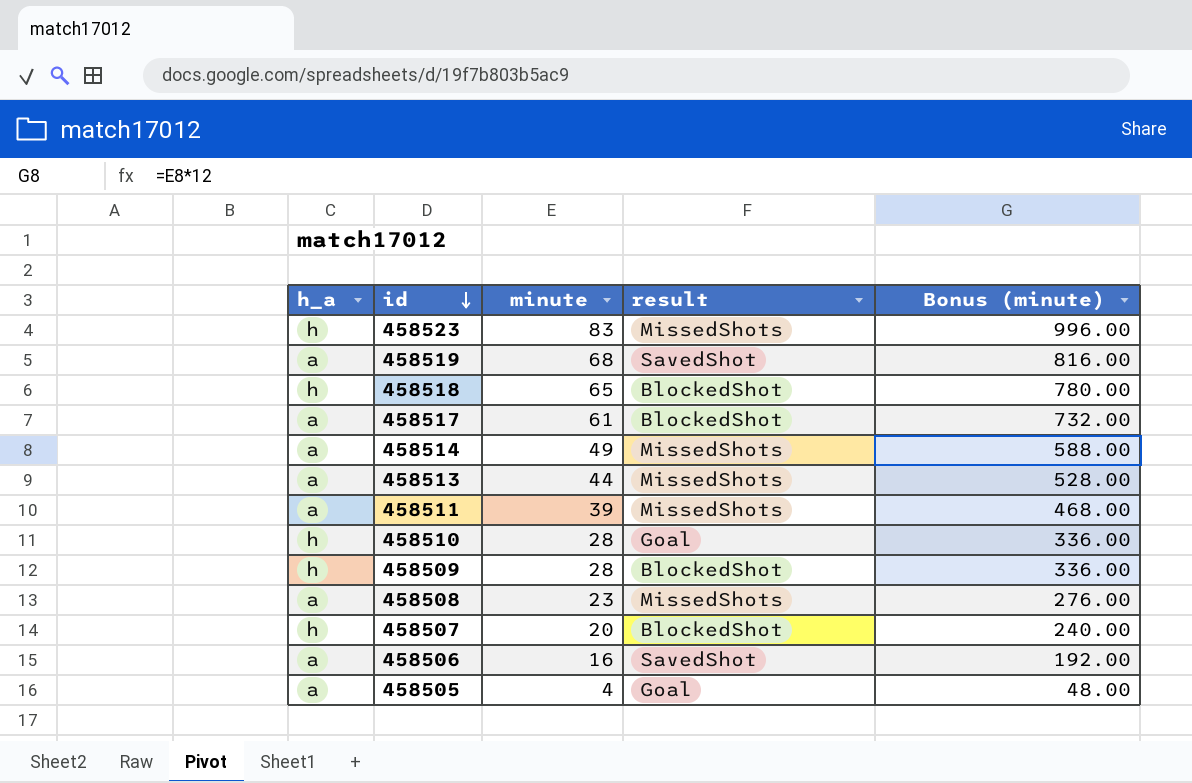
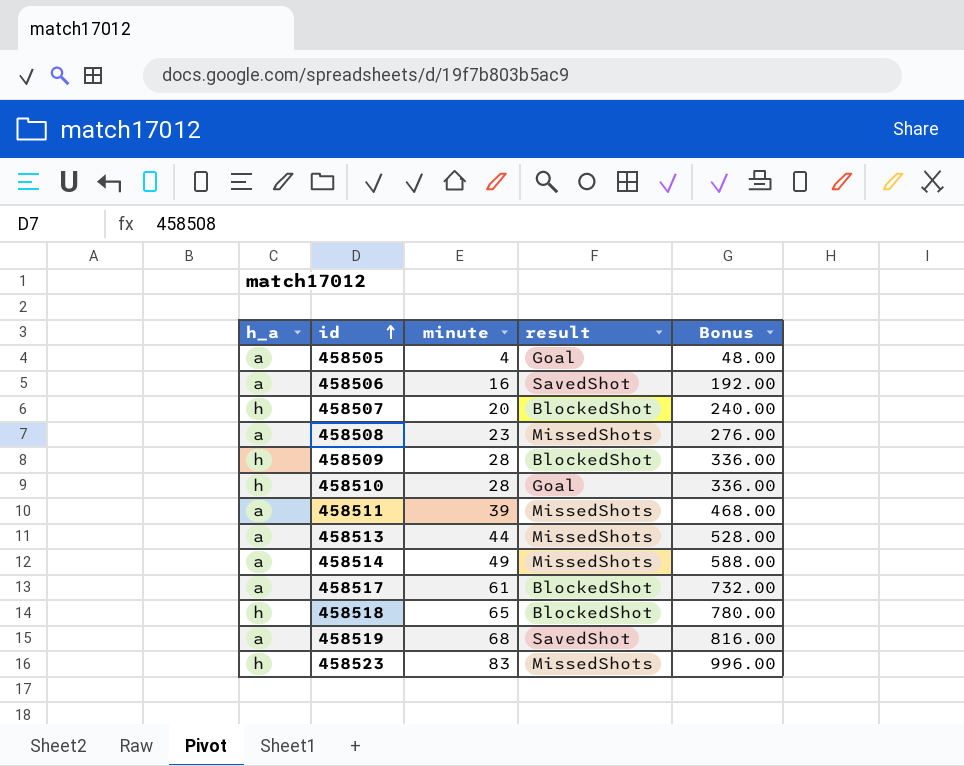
row order: id descending -> id ascending
column name: Bonus (minute) -> Bonus

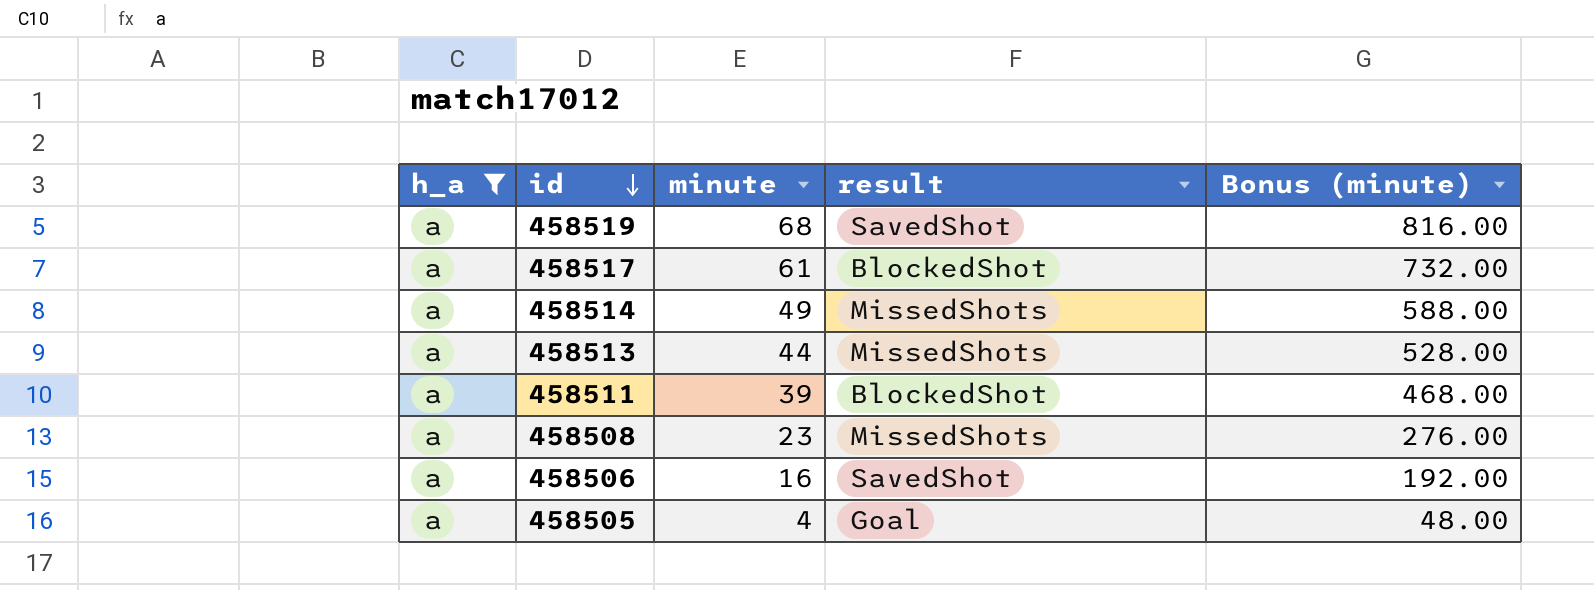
filter: none -> h_a = a
row order: id ascending -> id descending
column name: Bonus -> Bonus (minute)
458511 | result: MissedShots -> BlockedShot

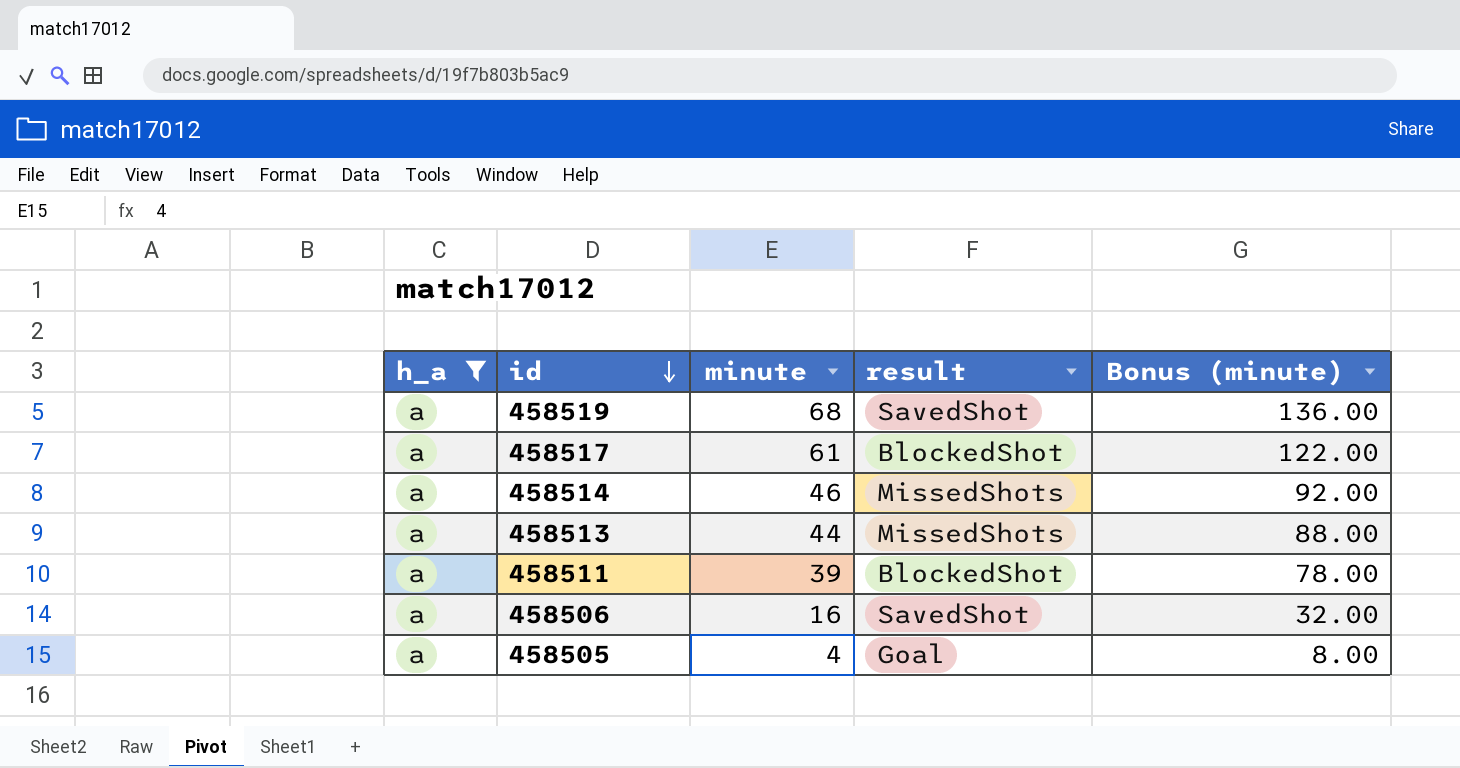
column Bonus (minute) | formula: [minute] * 12 -> [minute] * 2
row 458508: a | 23 | MissedShots | 276.00 -> none
458514 | minute: 49 -> 46

